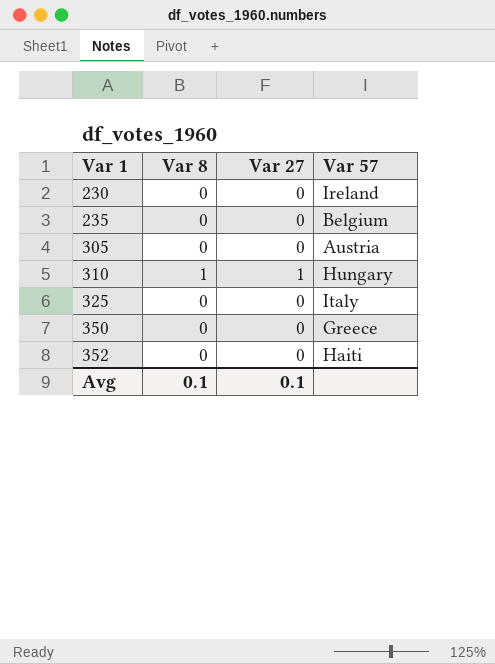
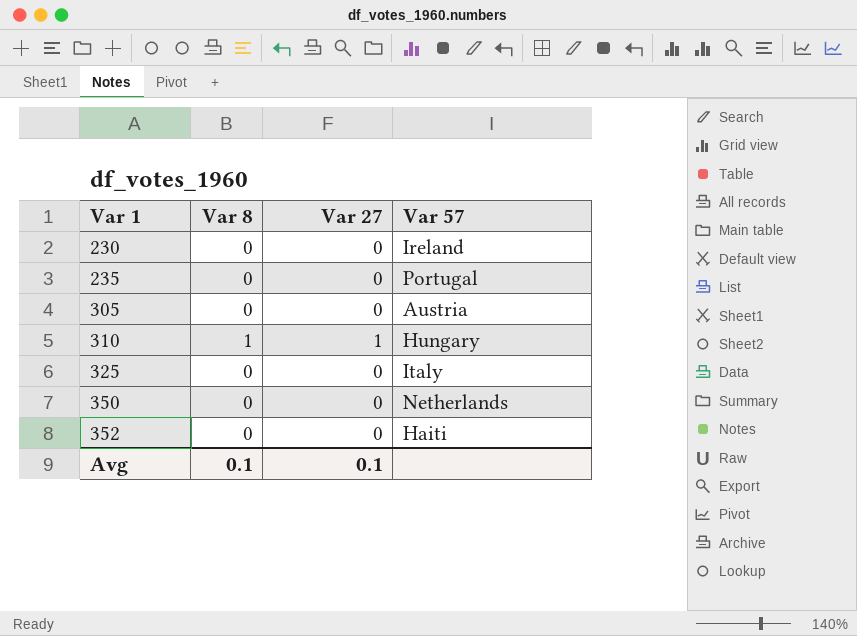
235 | Var 57: Belgium -> Portugal
350 | Var 57: Greece -> Netherlands

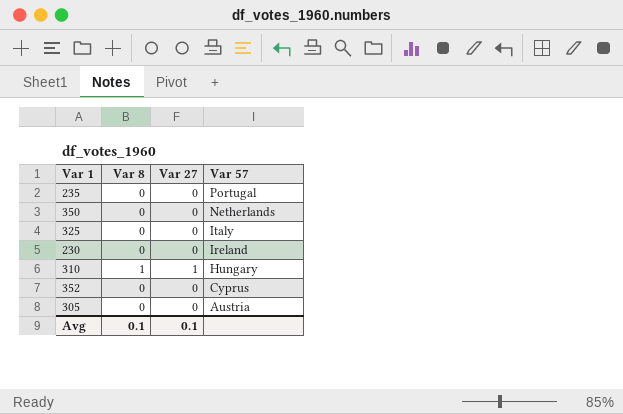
row order: Var 1 ascending -> Var 57 descending
352 | Var 57: Haiti -> Cyprus

